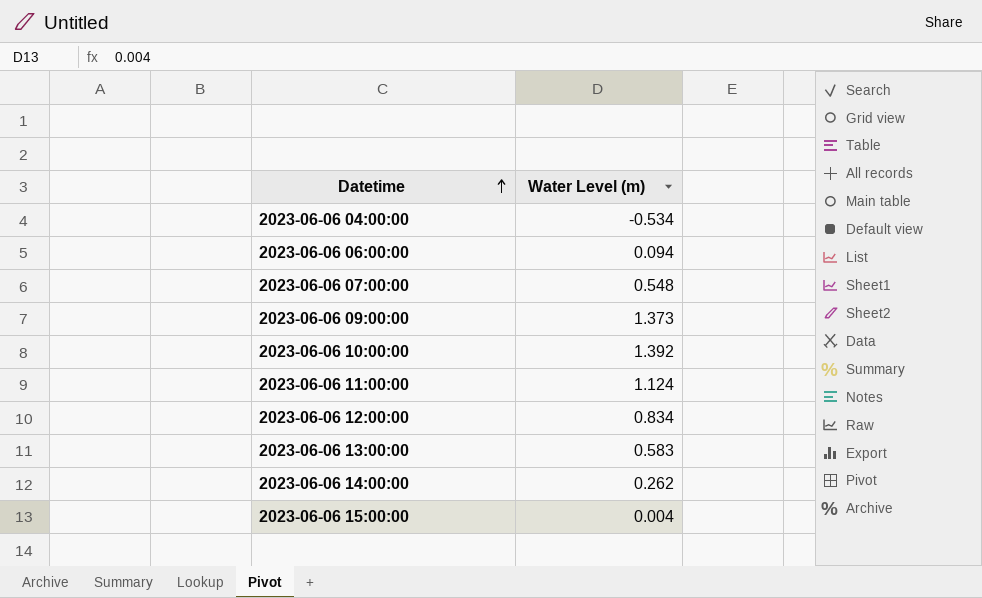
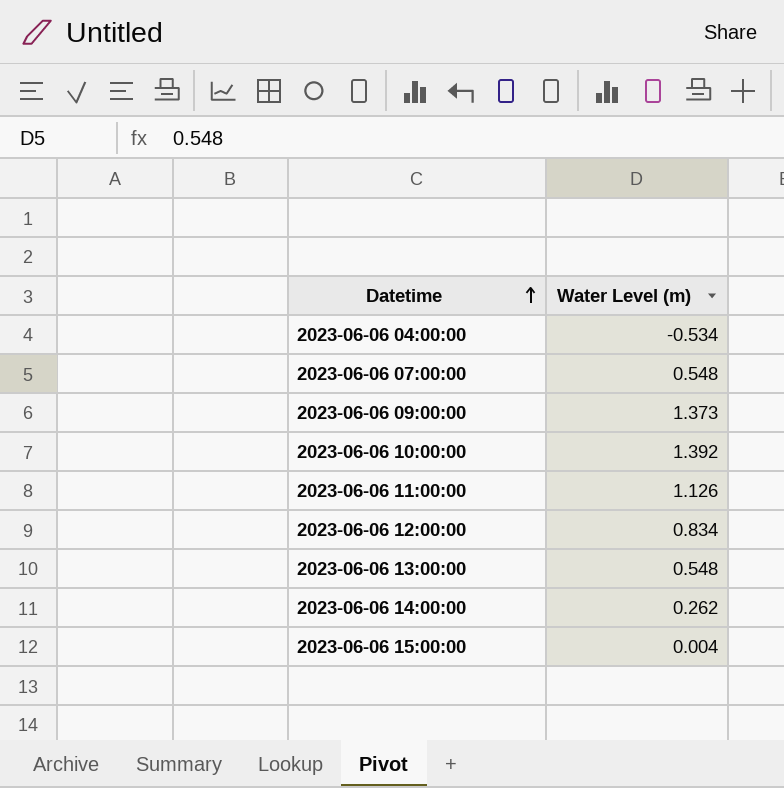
row 2023-06-06 06:00:00: 0.094 -> none
2023-06-06 11:00:00 | Water Level (m): 1.124 -> 1.126
2023-06-06 13:00:00 | Water Level (m): 0.583 -> 0.548

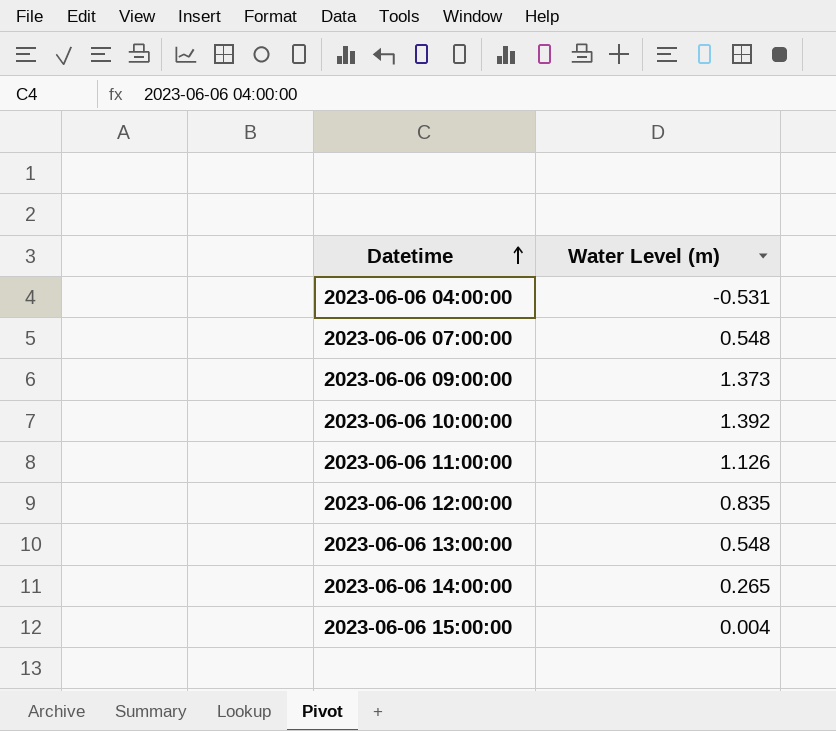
2023-06-06 04:00:00 | Water Level (m): -0.534 -> -0.531
2023-06-06 12:00:00 | Water Level (m): 0.834 -> 0.835
2023-06-06 14:00:00 | Water Level (m): 0.262 -> 0.265

